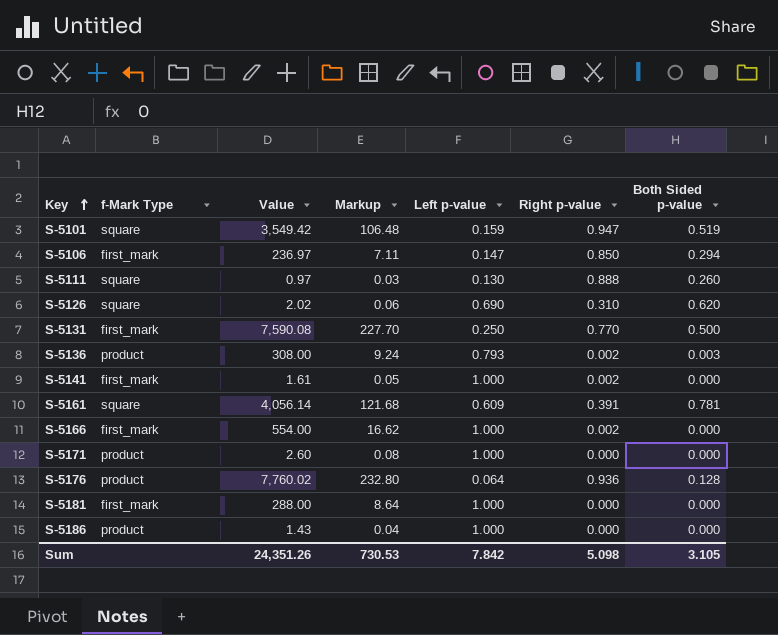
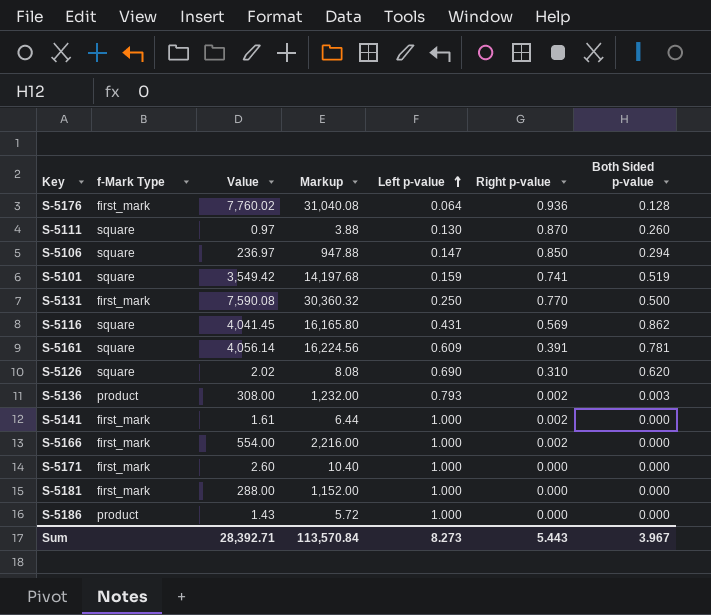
row order: Key ascending -> Left p-value ascending
column Markup | formula: [Value] * 0.03 -> [Value] * 4
S-5176 | f-Mark Type: product -> first_mark
S-5111 | Right p-value: 0.888 -> 0.870
S-5106 | f-Mark Type: first_mark -> square
S-5101 | Right p-value: 0.947 -> 0.741
row S-5116: none -> square | 4,041.45 | 16,165.80 | 0.431 | 0.569 | 0.862
S-5171 | f-Mark Type: product -> first_mark
Sum | Value: 24,351.26 -> 28,392.71
Sum | Markup: 730.53 -> 113,570.84
Sum | Left p-value: 7.842 -> 8.273
Sum | Right p-value: 5.098 -> 5.443
Sum | Both Sided p-value: 3.105 -> 3.967

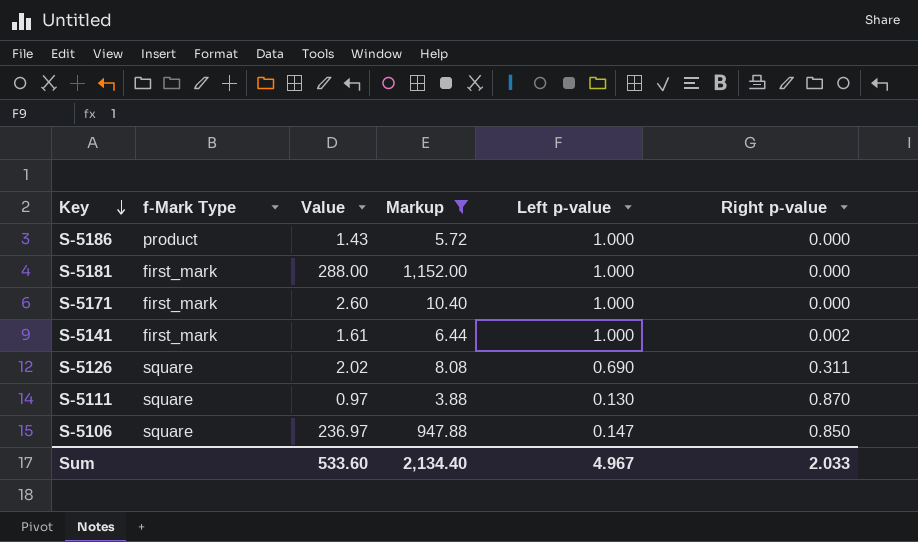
filter: none -> Markup <= 1,152.00
row order: Left p-value ascending -> Key descending
column Both Sided p-value | position: 7 -> none
S-5126 | Right p-value: 0.310 -> 0.311
Sum | Value: 28,392.71 -> 533.60
Sum | Markup: 113,570.84 -> 2,134.40
Sum | Left p-value: 8.273 -> 4.967
Sum | Right p-value: 5.443 -> 2.033

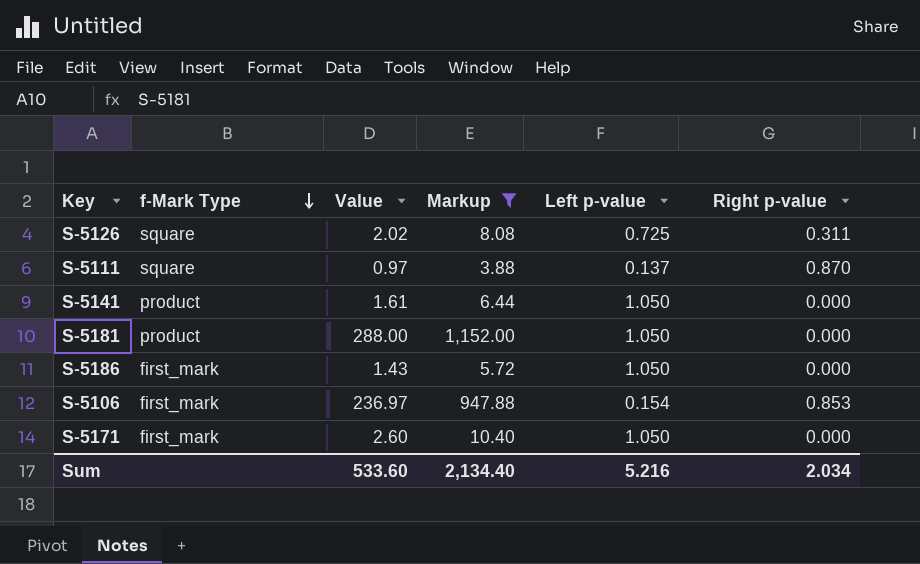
row order: Key descending -> f-Mark Type descending
S-5126 | Left p-value: 0.690 -> 0.725
S-5111 | Left p-value: 0.130 -> 0.137
S-5141 | f-Mark Type: first_mark -> product
S-5141 | Left p-value: 1.000 -> 1.050
S-5141 | Right p-value: 0.002 -> 0.000
S-5181 | f-Mark Type: first_mark -> product
S-5181 | Left p-value: 1.000 -> 1.050
S-5186 | f-Mark Type: product -> first_mark
S-5186 | Left p-value: 1.000 -> 1.050
S-5106 | f-Mark Type: square -> first_mark
S-5106 | Left p-value: 0.147 -> 0.154
S-5106 | Right p-value: 0.850 -> 0.853
S-5171 | Left p-value: 1.000 -> 1.050
Sum | Left p-value: 4.967 -> 5.216
Sum | Right p-value: 2.033 -> 2.034

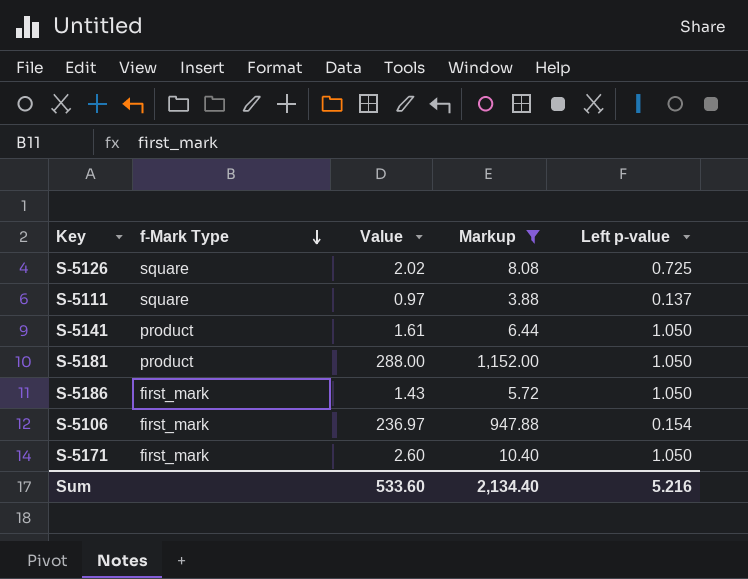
column Right p-value | position: 6 -> none

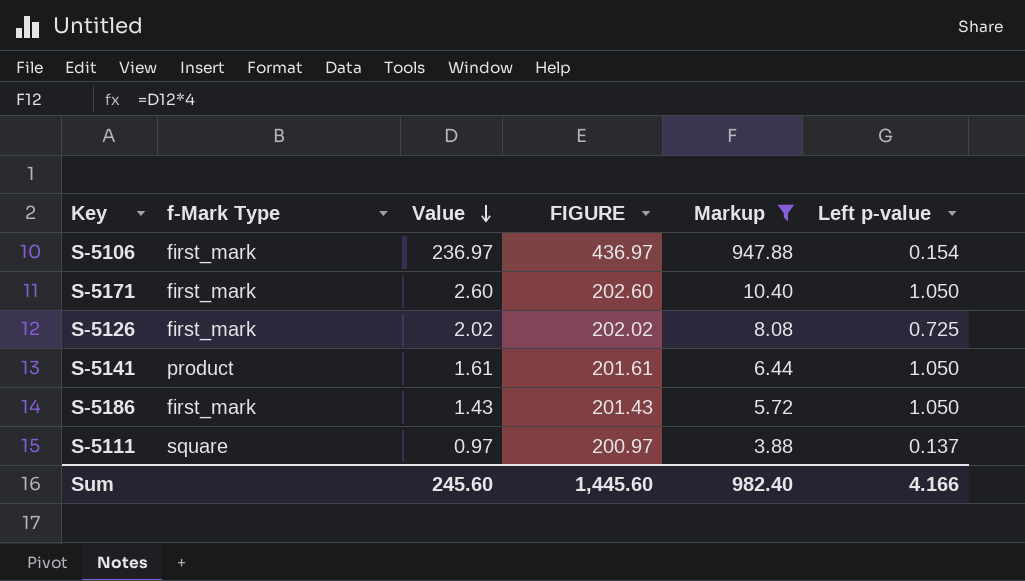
row order: f-Mark Type descending -> Value descending
column FIGURE | formula: none -> [Value] + 200
row S-5181: product | 288.00 | 1,152.00 | 1.050 -> none
S-5126 | f-Mark Type: square -> first_mark
Sum | Value: 533.60 -> 245.60
Sum | Markup: 2,134.40 -> 982.40
Sum | Left p-value: 5.216 -> 4.166

